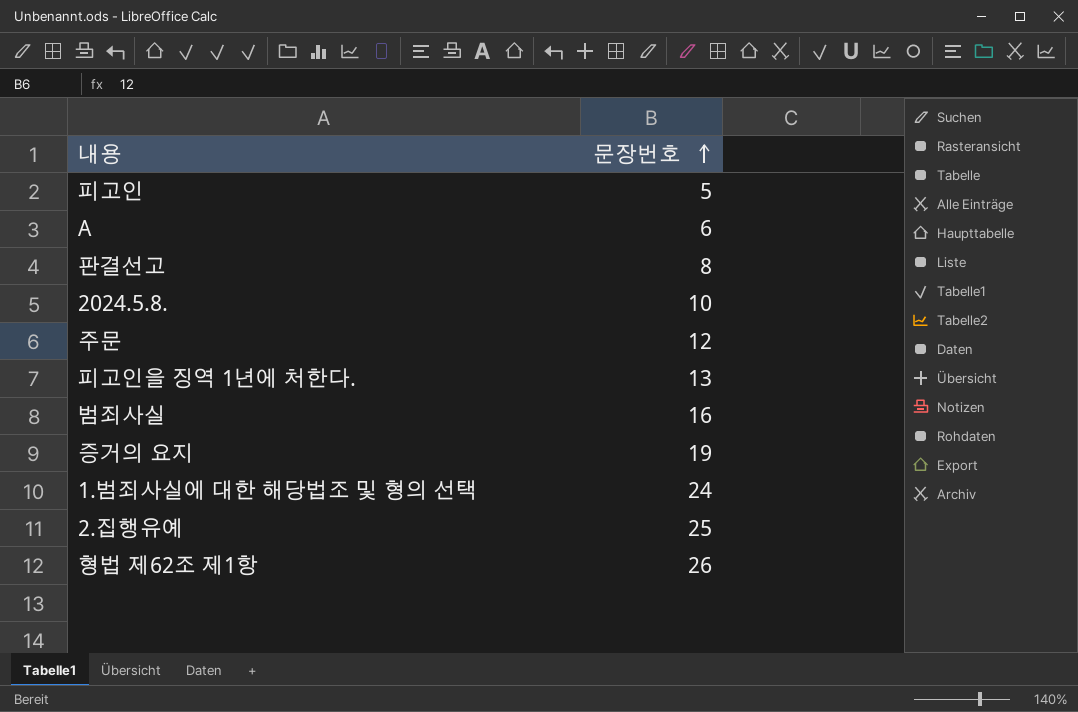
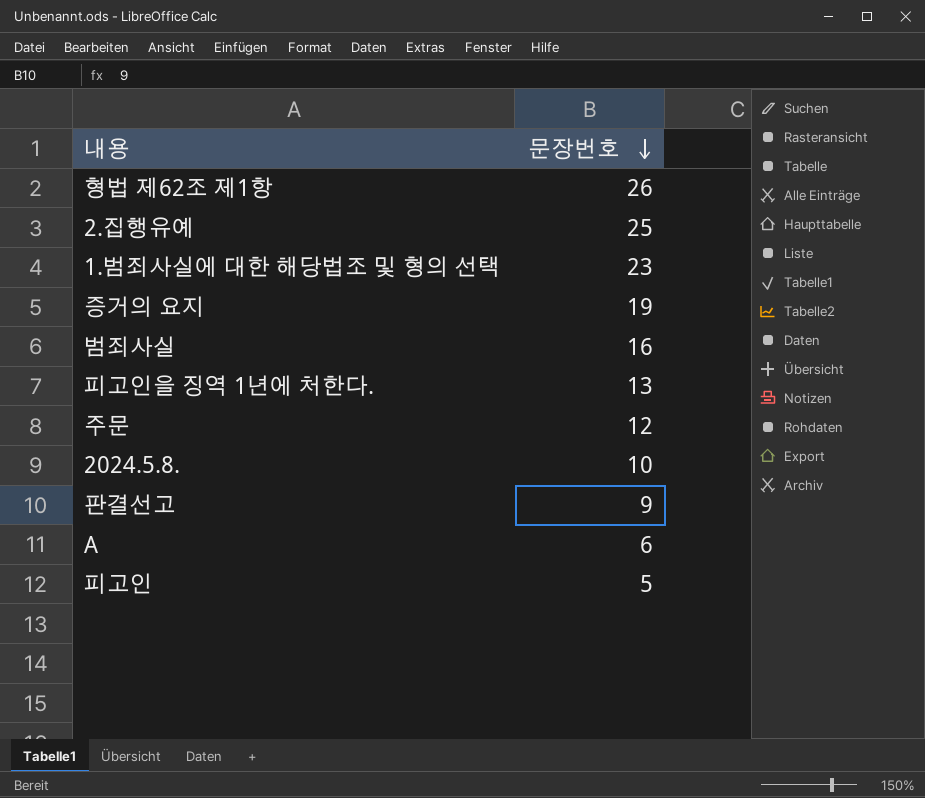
row order: 문장번호 ascending -> 문장번호 descending
1.범죄사실에 대한 해당법조 및 형의 선택 | 문장번호: 24 -> 23
판결선고 | 문장번호: 8 -> 9

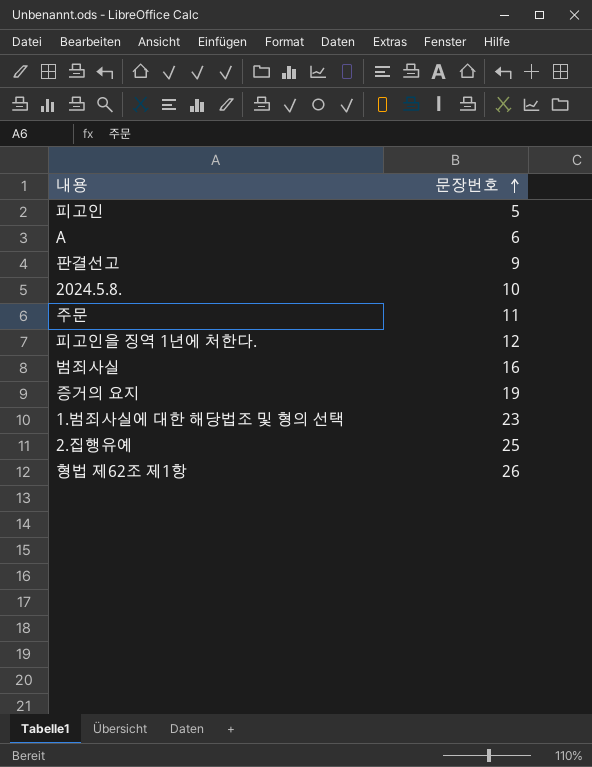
row order: 문장번호 descending -> 문장번호 ascending
주문 | 문장번호: 12 -> 11
피고인을 징역 1년에 처한다. | 문장번호: 13 -> 12

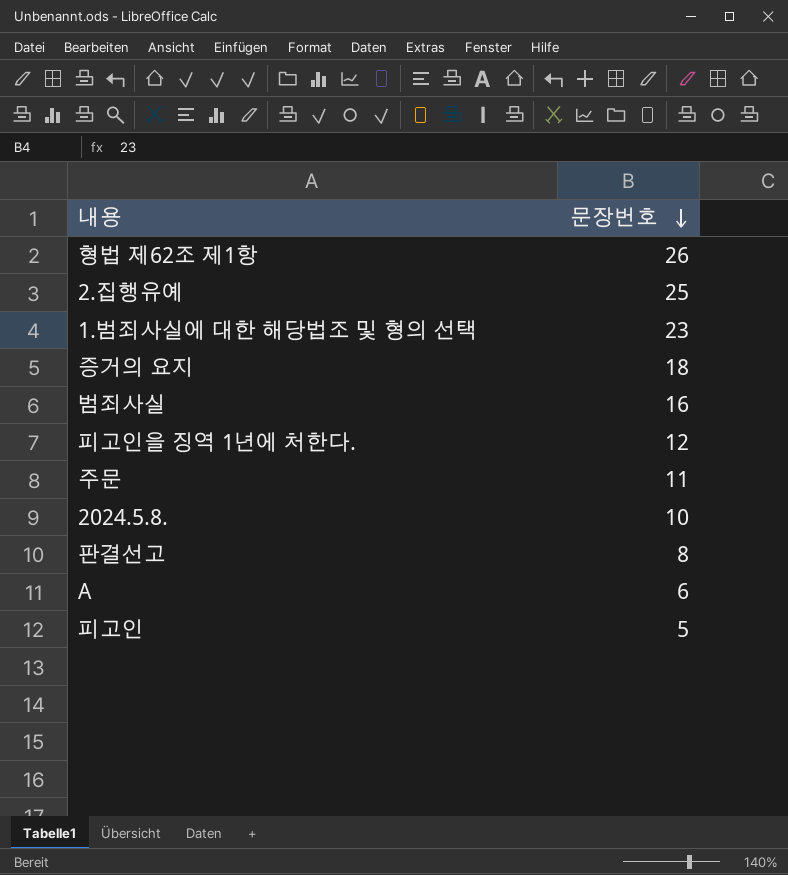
row order: 문장번호 ascending -> 문장번호 descending
증거의 요지 | 문장번호: 19 -> 18
판결선고 | 문장번호: 9 -> 8

